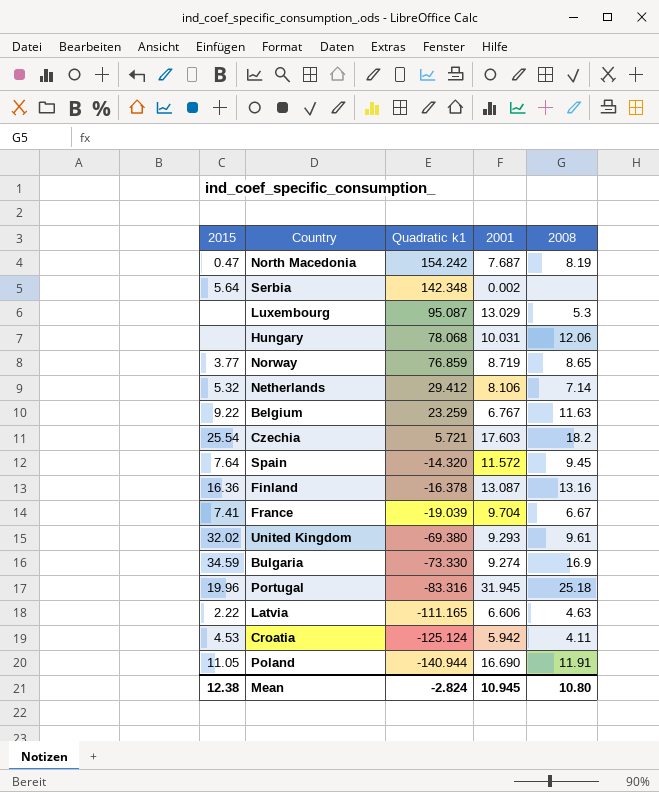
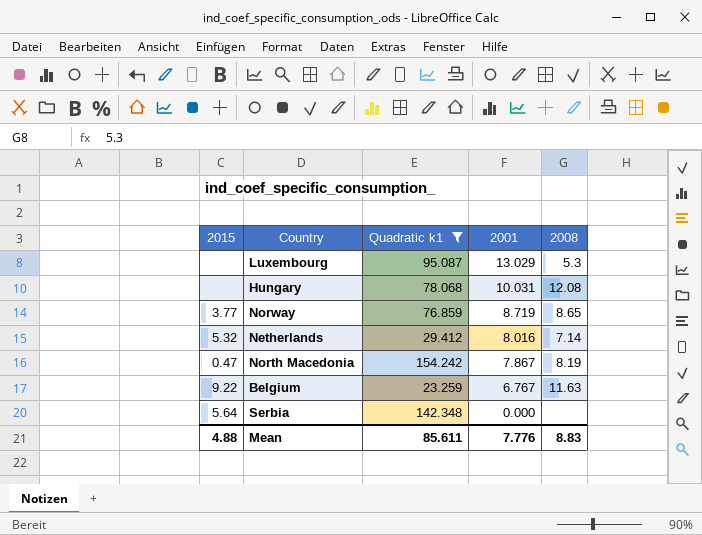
filter: none -> Quadratic k1 >= 23.259
row order: Quadratic k1 descending -> 2001 descending
Hungary | 2008: 12.06 -> 12.08
Netherlands | 2001: 8.106 -> 8.016
North Macedonia | 2001: 7.687 -> 7.867
Serbia | 2001: 0.002 -> 0.000
Mean | 2015: 12.38 -> 4.88
Mean | Quadratic k1: -2.824 -> 85.611
Mean | 2001: 10.945 -> 7.776
Mean | 2008: 10.80 -> 8.83

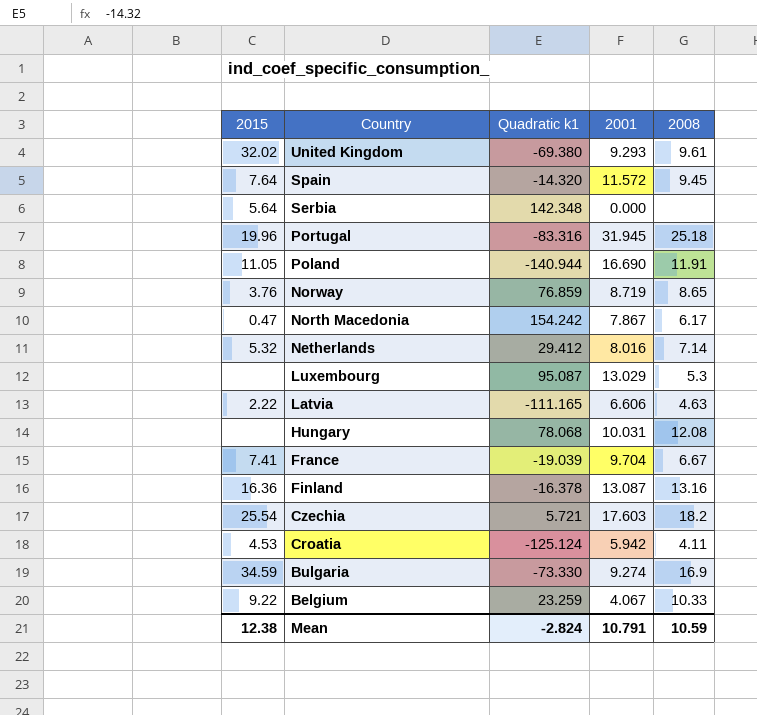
filter: Quadratic k1 >= 23.259 -> none
row order: 2001 descending -> Country descending
Norway | 2015: 3.77 -> 3.76
North Macedonia | 2008: 8.19 -> 6.17
Belgium | 2001: 6.767 -> 4.067
Belgium | 2008: 11.63 -> 10.33
Mean | 2015: 4.88 -> 12.38
Mean | Quadratic k1: 85.611 -> -2.824
Mean | 2001: 7.776 -> 10.791
Mean | 2008: 8.83 -> 10.59

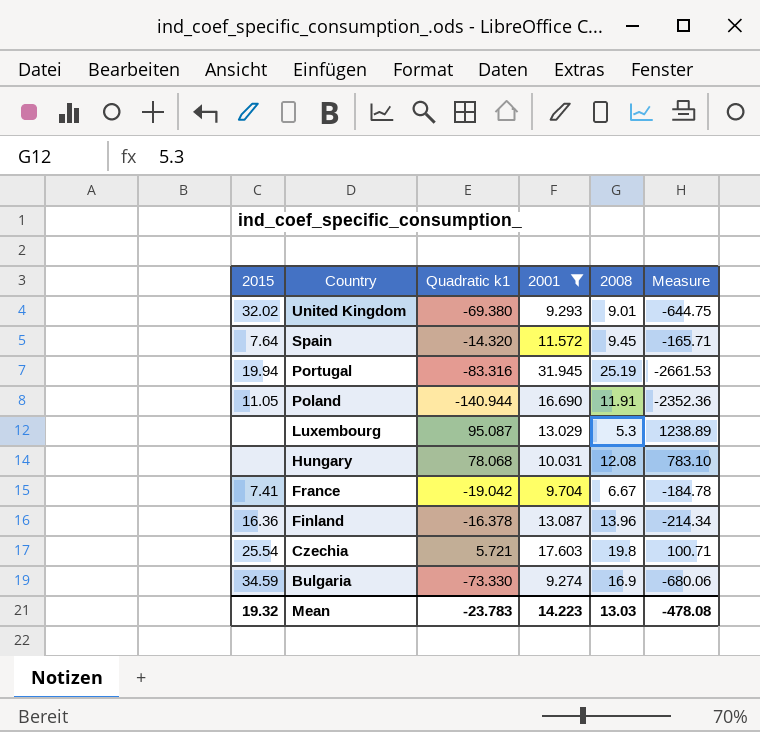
filter: none -> 2001 >= 9.274
column Measure | formula: none -> [Quadratic k1] * [2001]
United Kingdom | 2008: 9.61 -> 9.01
Portugal | 2015: 19.96 -> 19.94
Portugal | 2008: 25.18 -> 25.19
France | Quadratic k1: -19.039 -> -19.042
Finland | 2008: 13.16 -> 13.96
Czechia | 2008: 18.2 -> 19.8
Mean | 2015: 12.38 -> 19.32
Mean | Quadratic k1: -2.824 -> -23.783
Mean | 2001: 10.791 -> 14.223
Mean | 2008: 10.59 -> 13.03

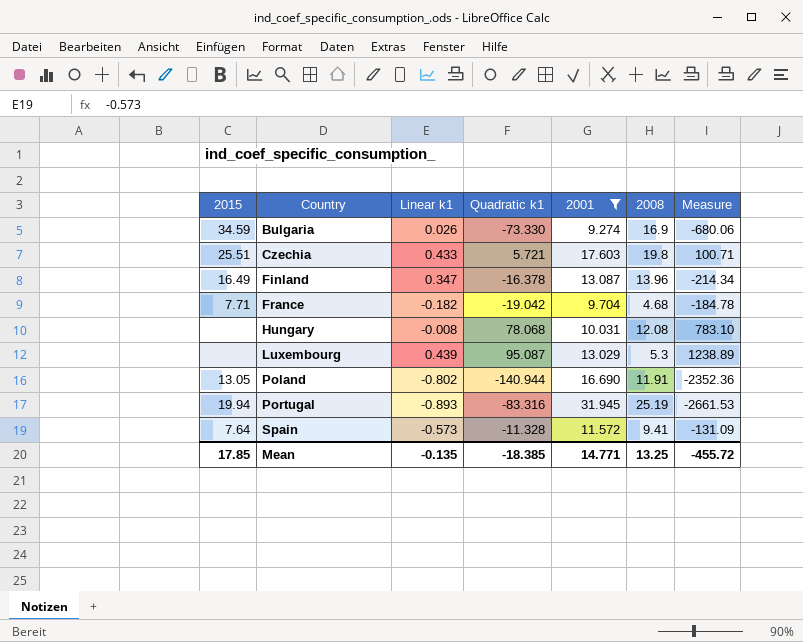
row order: Country descending -> Country ascending
column Linear k1 | position: none -> 3
row United Kingdom: 32.02 | -69.380 | 9.293 | 9.01 | -644.75 -> none
Czechia | 2015: 25.54 -> 25.51
Finland | 2015: 16.36 -> 16.49
France | 2015: 7.41 -> 7.71
France | 2008: 6.67 -> 4.68
Poland | 2015: 11.05 -> 13.05
Spain | Quadratic k1: -14.320 -> -11.328
Spain | 2008: 9.45 -> 9.41
Spain | Measure: -165.71 -> -131.09
Mean | 2015: 19.32 -> 17.85
Mean | Quadratic k1: -23.783 -> -18.385
Mean | 2001: 14.223 -> 14.771
Mean | 2008: 13.03 -> 13.25
Mean | Measure: -478.08 -> -455.72

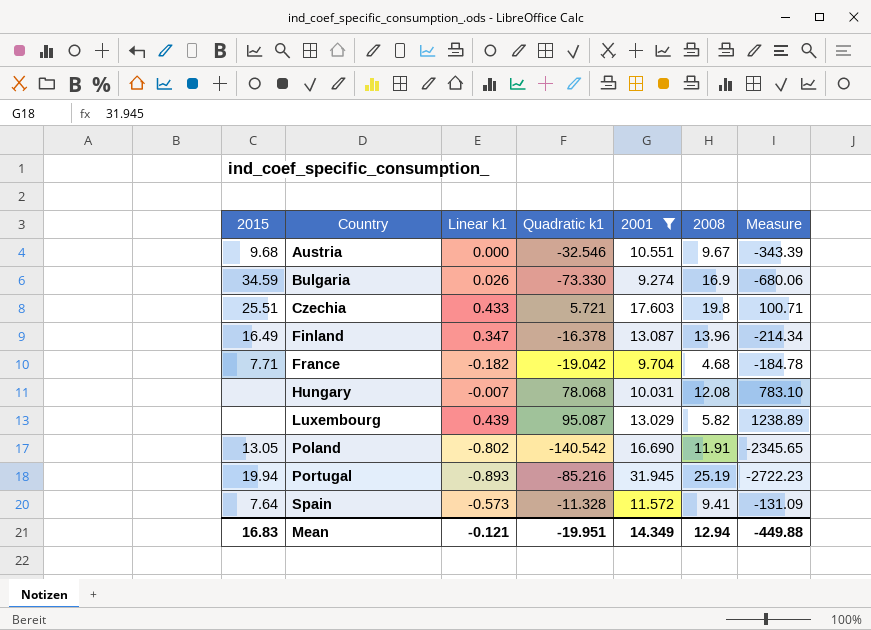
row Austria: none -> 9.68 | 0.000 | -32.546 | 10.551 | 9.67 | -343.39
Hungary | Linear k1: -0.008 -> -0.007
Luxembourg | 2008: 5.3 -> 5.82
Poland | Quadratic k1: -140.944 -> -140.542
Poland | Measure: -2352.36 -> -2345.65
Portugal | Quadratic k1: -83.316 -> -85.216
Portugal | Measure: -2661.53 -> -2722.23
Mean | 2015: 17.85 -> 16.83
Mean | Linear k1: -0.135 -> -0.121
Mean | Quadratic k1: -18.385 -> -19.951
Mean | 2001: 14.771 -> 14.349
Mean | 2008: 13.25 -> 12.94
Mean | Measure: -455.72 -> -449.88

